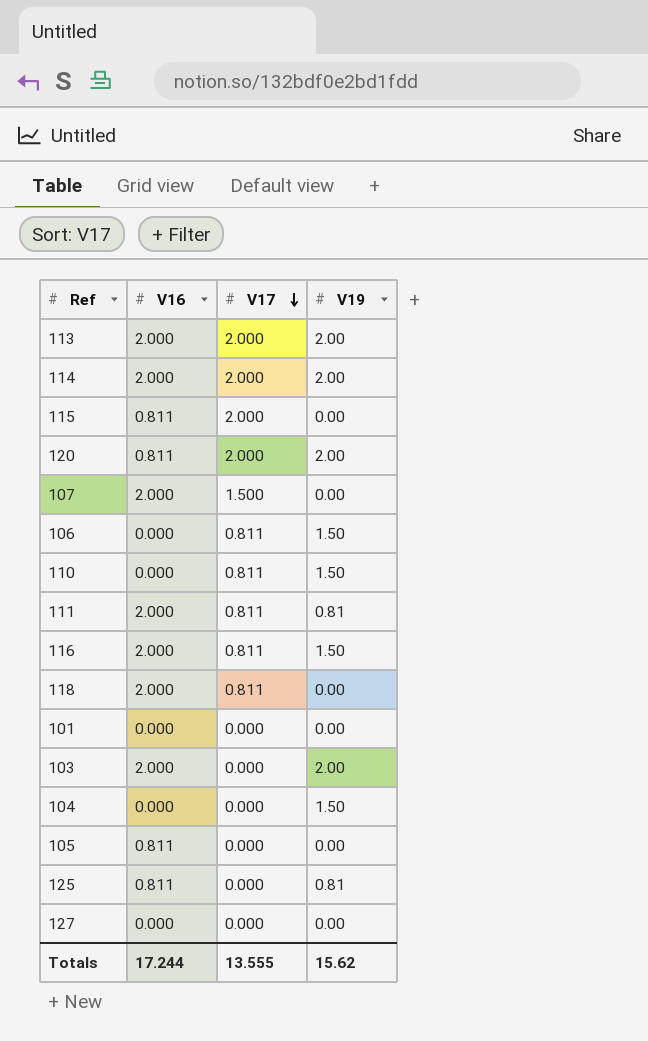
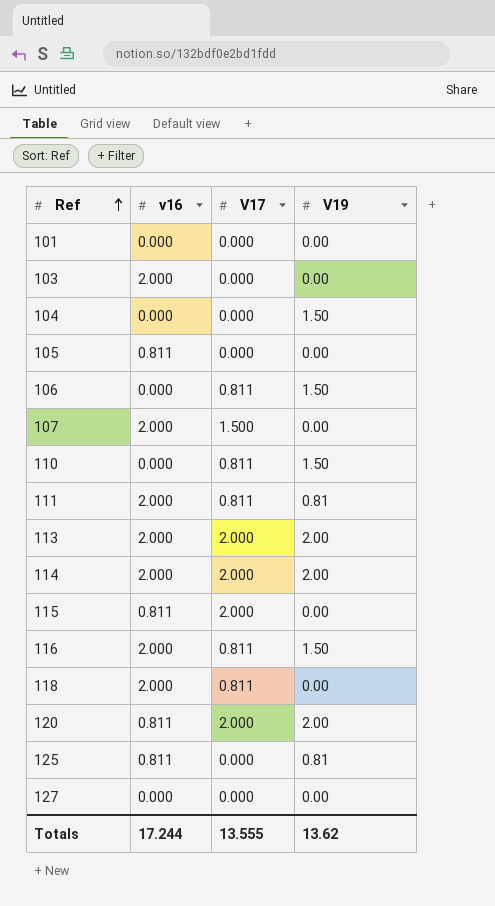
row order: V17 descending -> Ref ascending
column name: V16 -> v16
103 | V19: 2.00 -> 0.00
Totals | V19: 15.62 -> 13.62

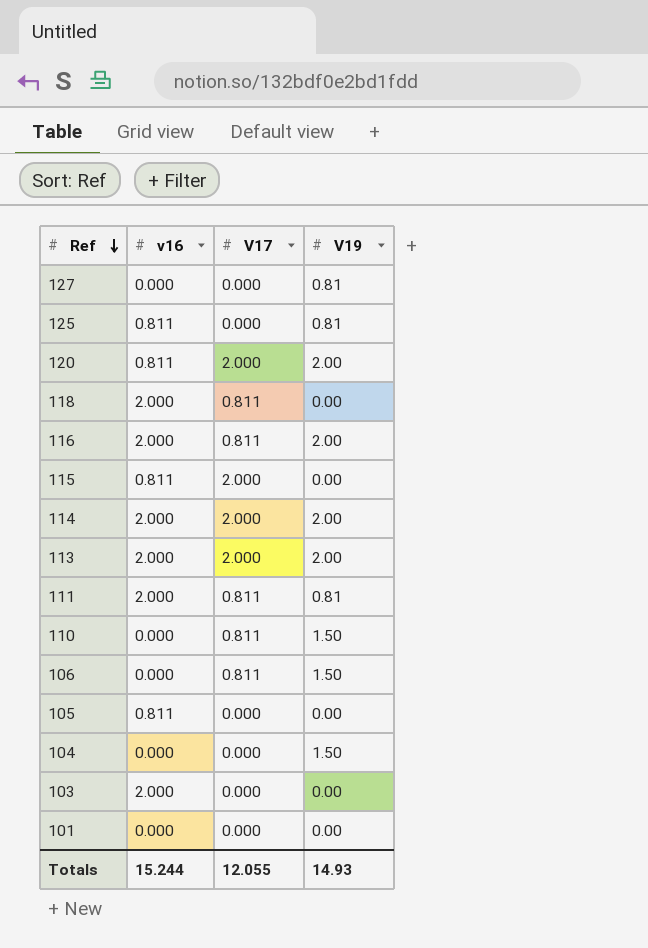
row order: Ref ascending -> Ref descending
row 107: 2.000 | 1.500 | 0.00 -> none
127 | V19: 0.00 -> 0.81
116 | V19: 1.50 -> 2.00
Totals | v16: 17.244 -> 15.244
Totals | V17: 13.555 -> 12.055
Totals | V19: 13.62 -> 14.93

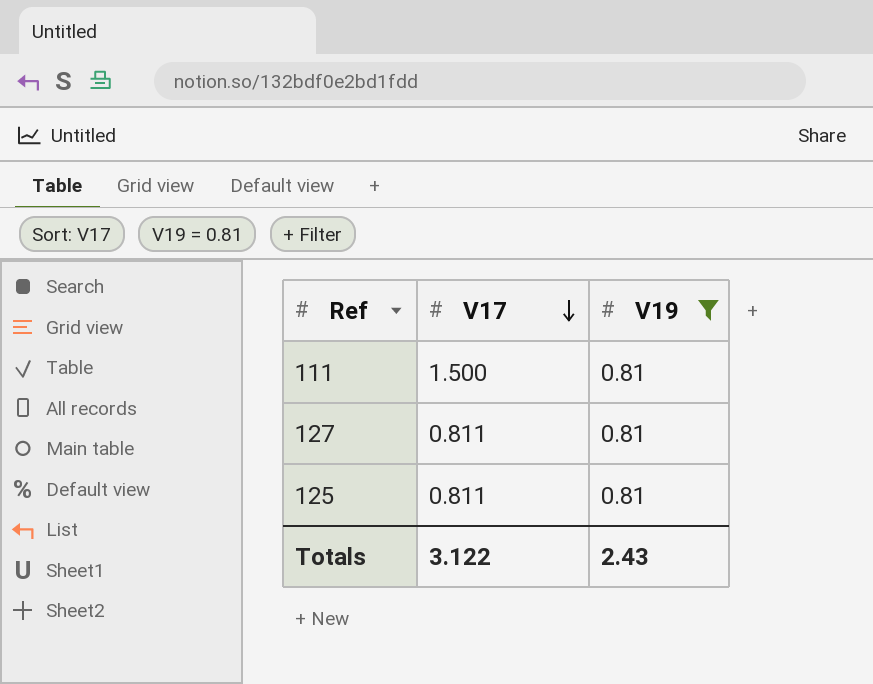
filter: none -> V19 = 0.81
row order: Ref descending -> V17 descending
column v16 | position: 2 -> none
111 | V17: 0.811 -> 1.500
127 | V17: 0.000 -> 0.811
125 | V17: 0.000 -> 0.811
Totals | V17: 12.055 -> 3.122
Totals | V19: 14.93 -> 2.43

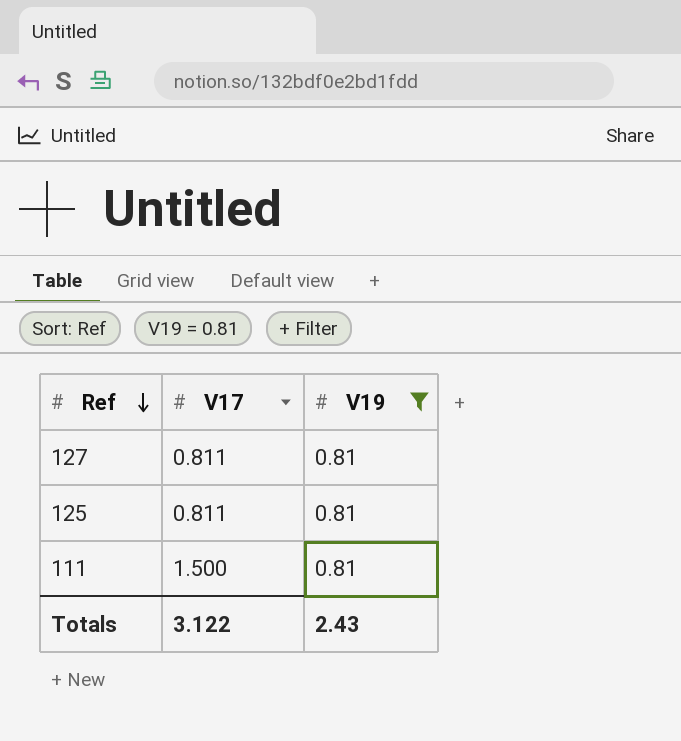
row order: V17 descending -> Ref descending

